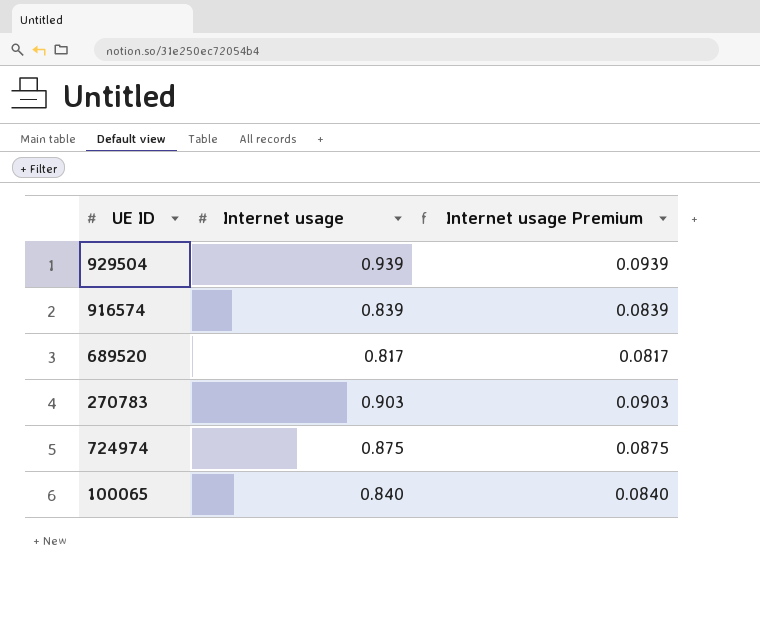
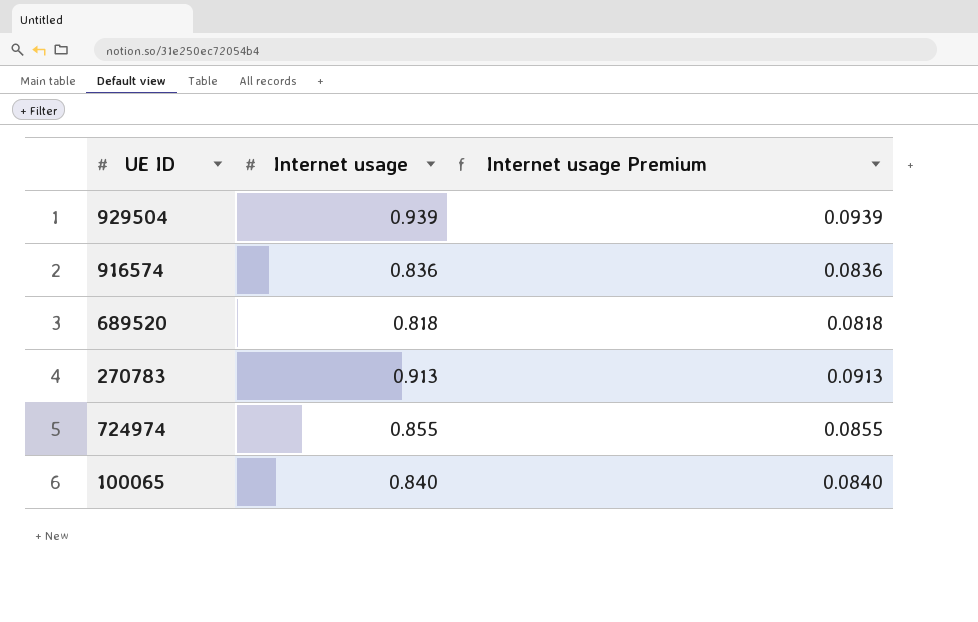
916574 | Internet usage: 0.839 -> 0.836
916574 | Internet usage Premium: 0.0839 -> 0.0836
689520 | Internet usage: 0.817 -> 0.818
689520 | Internet usage Premium: 0.0817 -> 0.0818
270783 | Internet usage: 0.903 -> 0.913
270783 | Internet usage Premium: 0.0903 -> 0.0913
724974 | Internet usage: 0.875 -> 0.855
724974 | Internet usage Premium: 0.0875 -> 0.0855

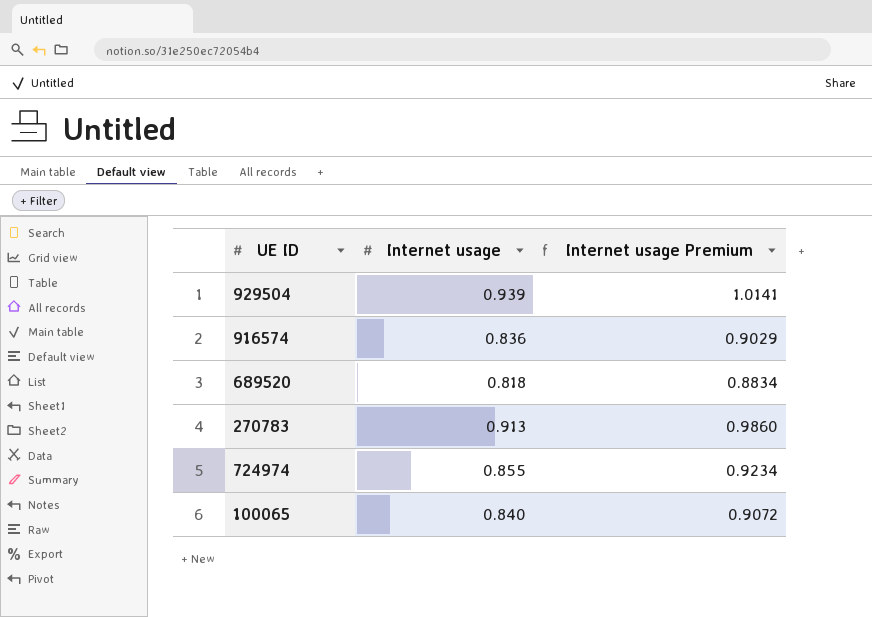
column Internet usage Premium | formula: [Internet usage] * 0.1 -> [Internet usage] * 1.08

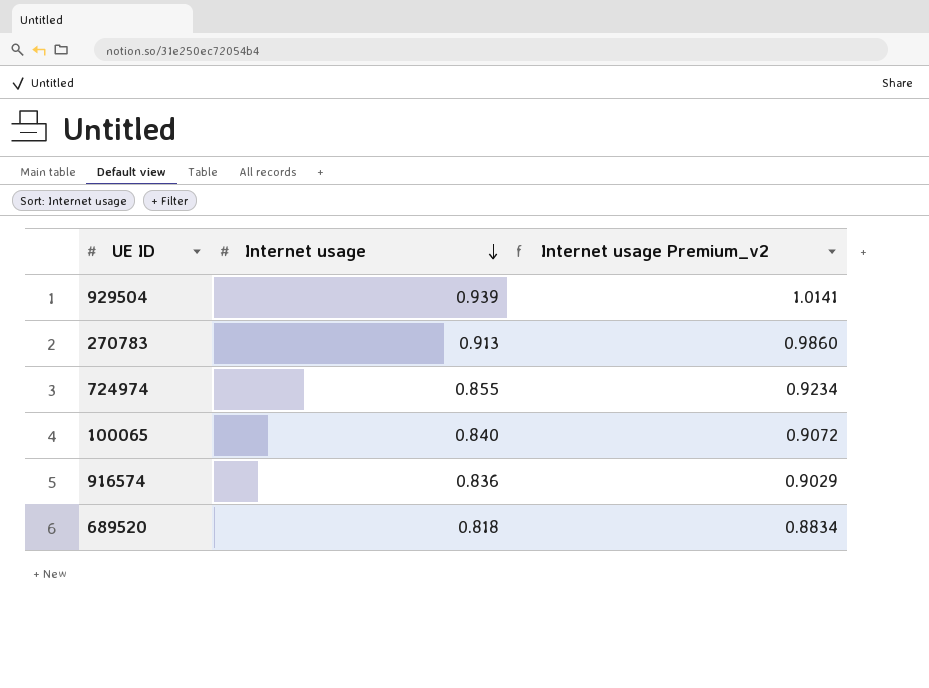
row order: none -> Internet usage descending
column name: Internet usage Premium -> Internet usage Premium_v2

